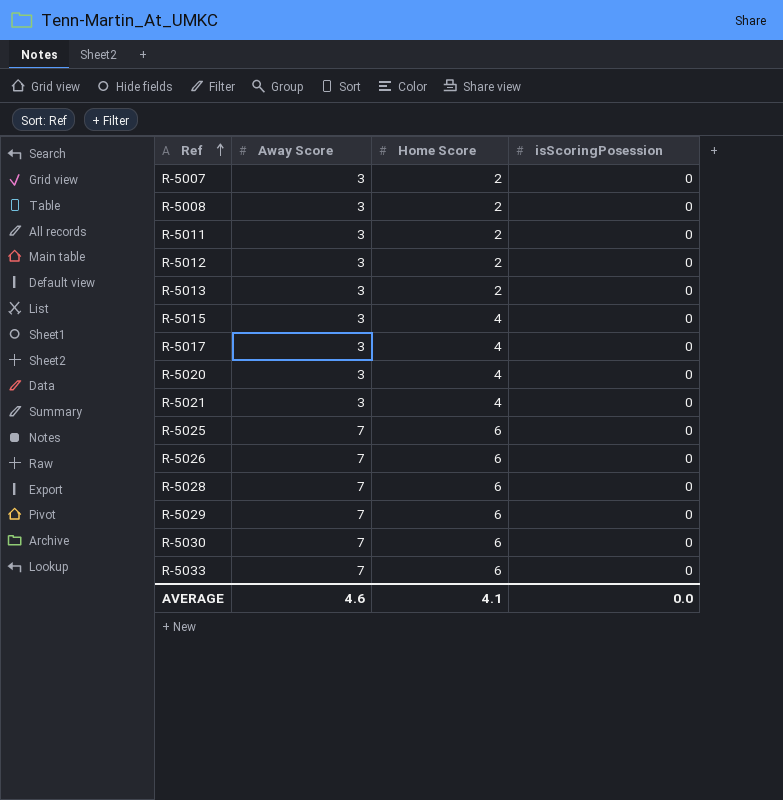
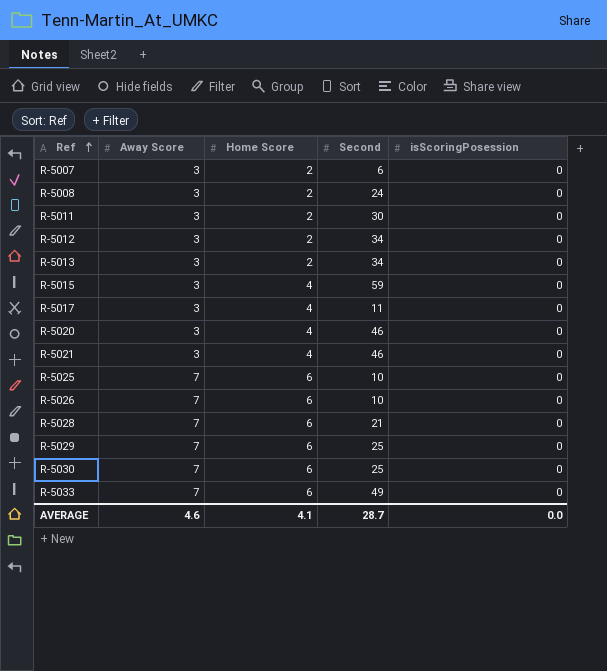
column Second | position: none -> 4

